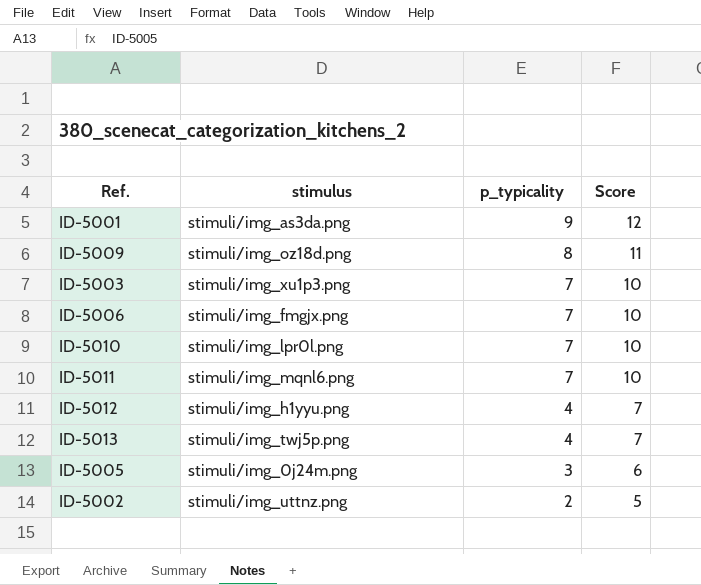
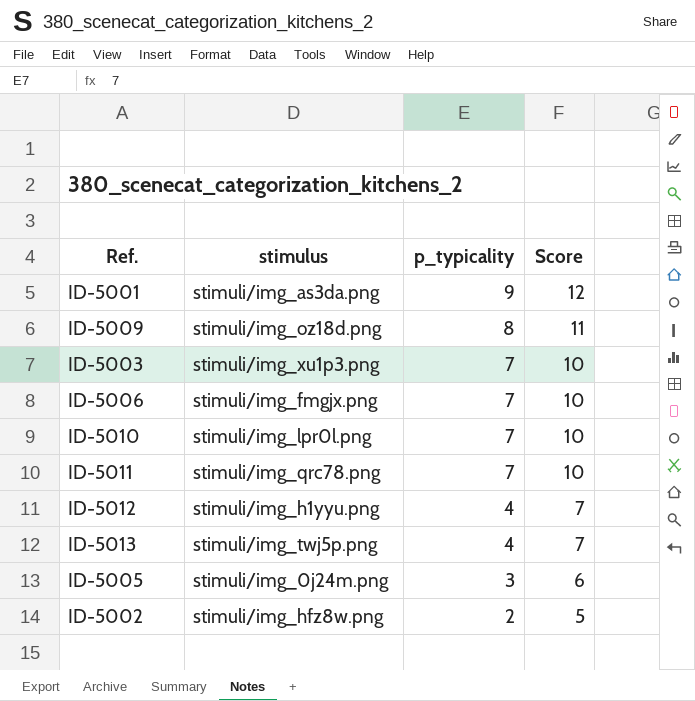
ID-5011 | stimulus: stimuli/img_mqnl6.png -> stimuli/img_qrc78.png
ID-5002 | stimulus: stimuli/img_uttnz.png -> stimuli/img_hfz8w.png

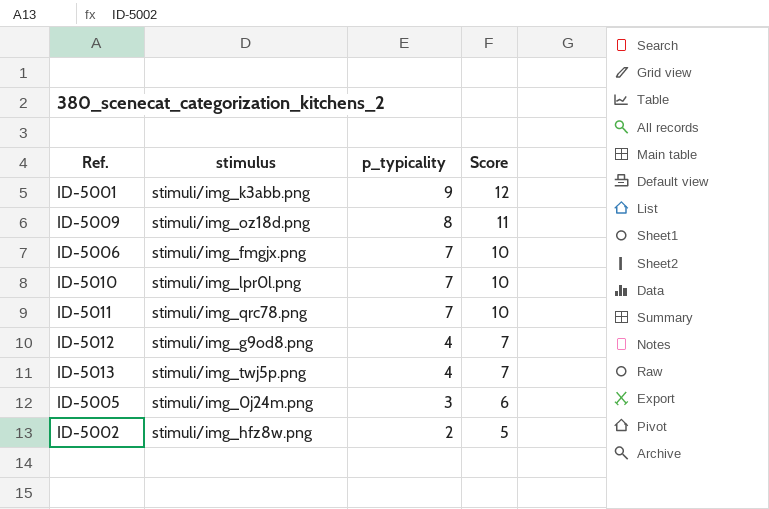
row ID-5003: stimuli/img_xu1p3.png | 7 | 10 -> none
ID-5001 | stimulus: stimuli/img_as3da.png -> stimuli/img_k3abb.png
ID-5012 | stimulus: stimuli/img_h1yyu.png -> stimuli/img_g9od8.png

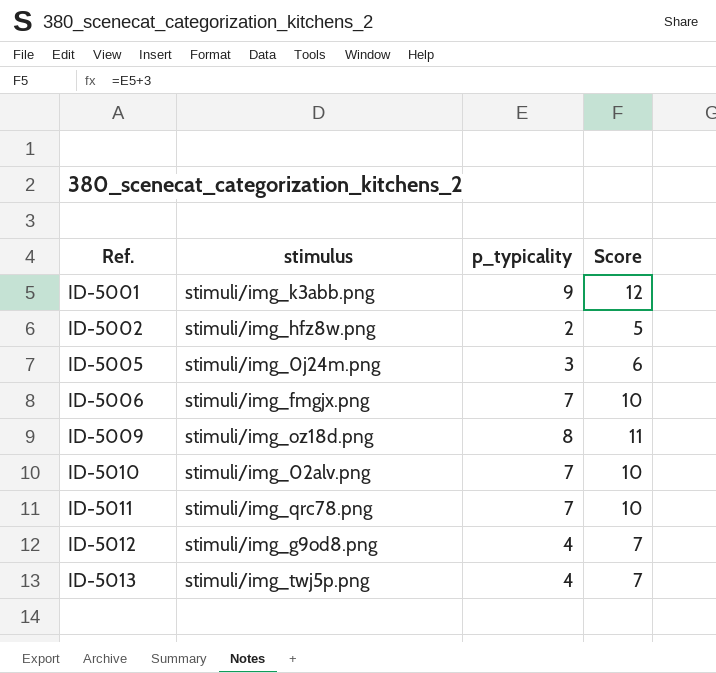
row order: p_typicality descending -> Ref. ascending
ID-5010 | stimulus: stimuli/img_lpr0l.png -> stimuli/img_02alv.png

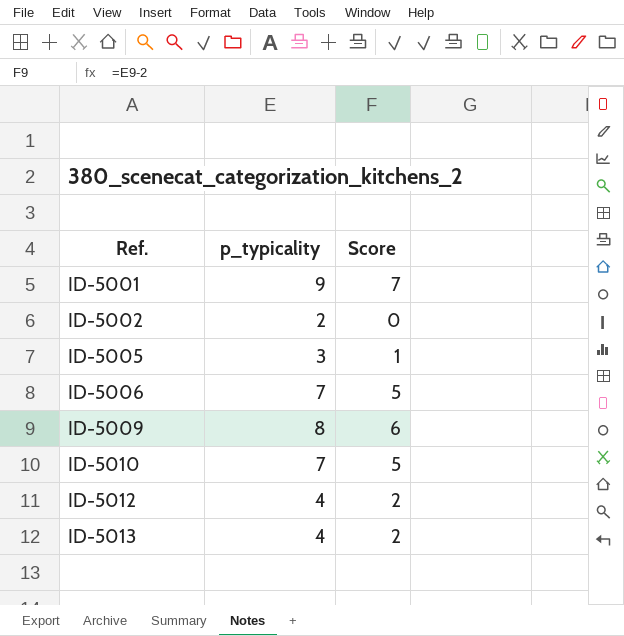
column stimulus | position: 2 -> none
column Score | formula: [p_typicality] + 3 -> [p_typicality] - 2
row ID-5011: stimuli/img_qrc78.png | 7 | 10 -> none

